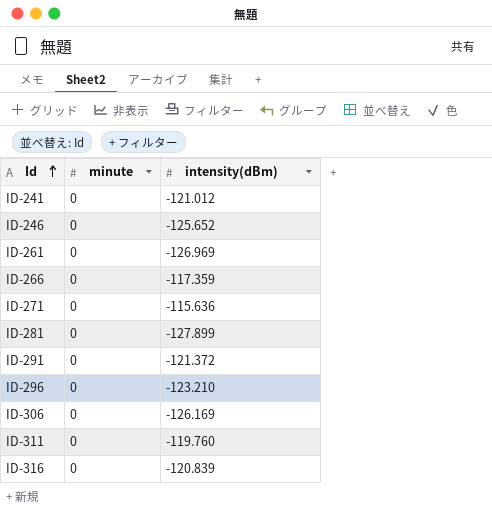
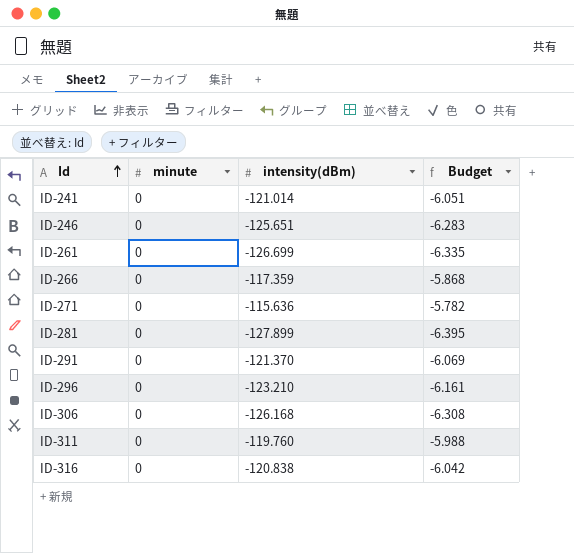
column Budget | formula: none -> [intensity(dBm)] * 0.05
ID-241 | intensity(dBm): -121.012 -> -121.014
ID-246 | intensity(dBm): -125.652 -> -125.651
ID-261 | intensity(dBm): -126.969 -> -126.699
ID-291 | intensity(dBm): -121.372 -> -121.370
ID-306 | intensity(dBm): -126.169 -> -126.168
ID-316 | intensity(dBm): -120.839 -> -120.838

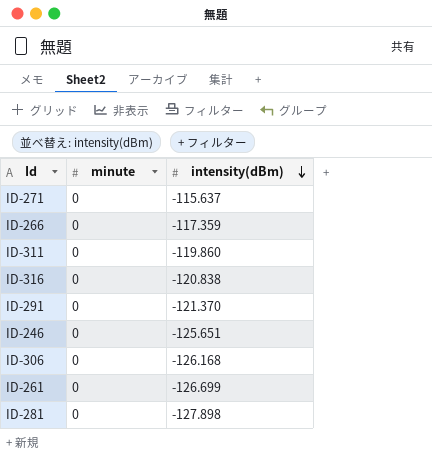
row order: Id ascending -> intensity(dBm) descending
column Budget | formula: [intensity(dBm)] * 0.05 -> none
row ID-241: 0 | -121.014 | -6.051 -> none
row ID-296: 0 | -123.210 | -6.161 -> none
ID-271 | intensity(dBm): -115.636 -> -115.637
ID-311 | intensity(dBm): -119.760 -> -119.860
ID-281 | intensity(dBm): -127.899 -> -127.898

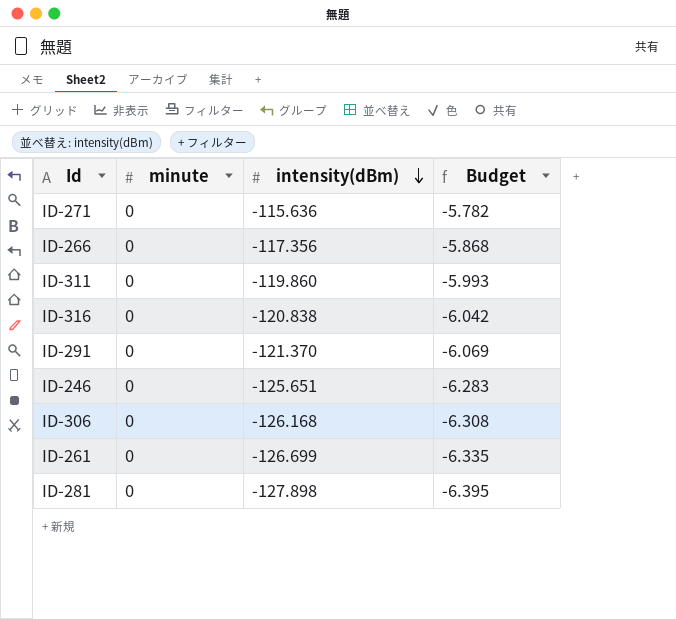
column Budget | formula: none -> [intensity(dBm)] * 0.05
ID-271 | intensity(dBm): -115.637 -> -115.636
ID-266 | intensity(dBm): -117.359 -> -117.356

